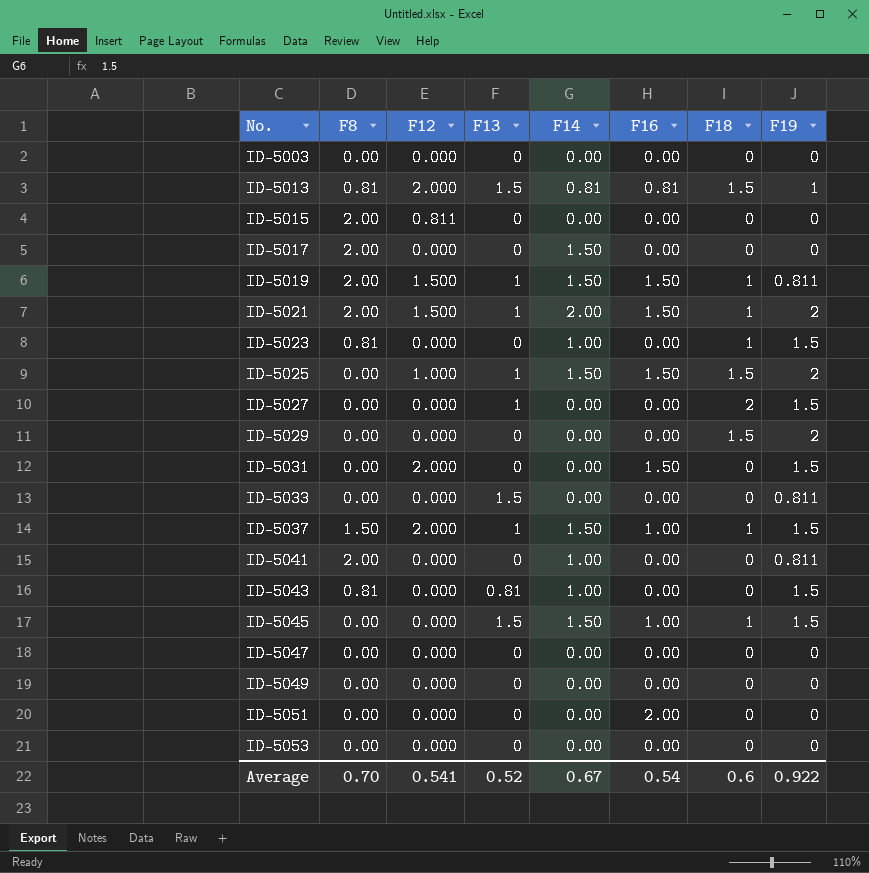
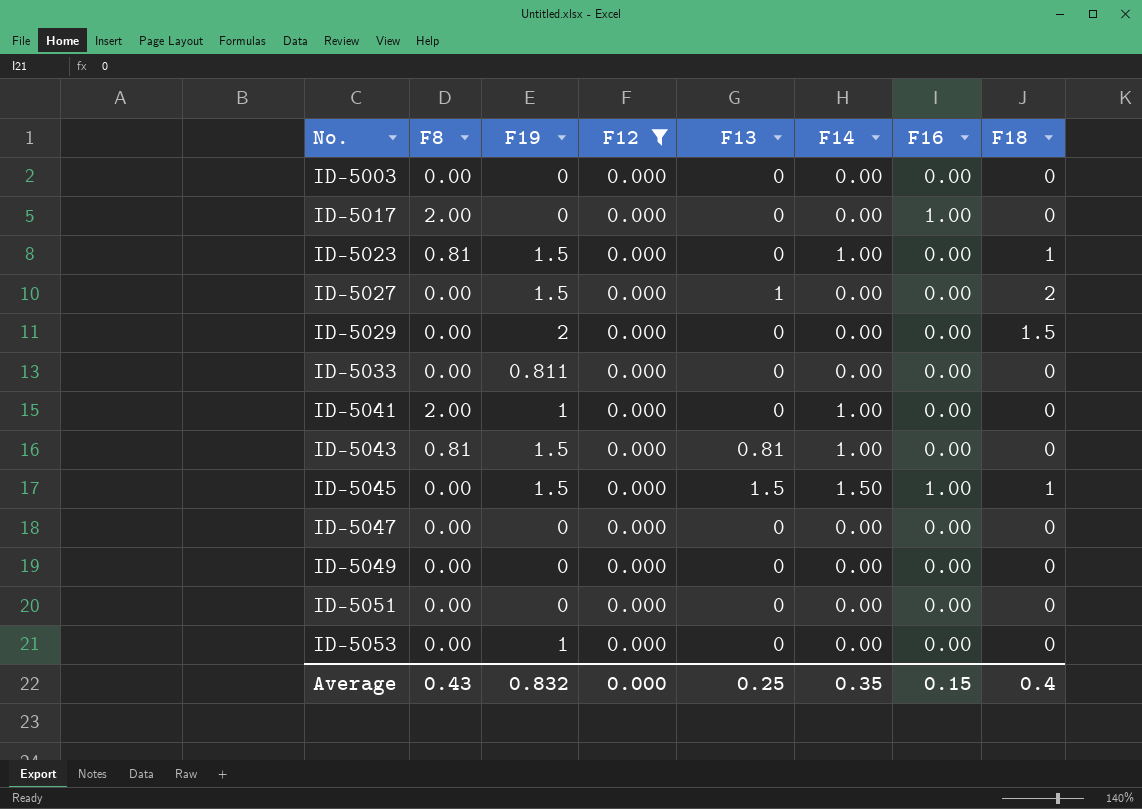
filter: none -> F12 = 0.000
column F19 | position: 8 -> 3
ID-5017 | F14: 1.50 -> 0.00
ID-5017 | F16: 0.00 -> 1.00
ID-5033 | F13: 1.5 -> 0
ID-5041 | F19: 0.811 -> 1
ID-5051 | F16: 2.00 -> 0.00
ID-5053 | F19: 0 -> 1
Average | F8: 0.70 -> 0.43
Average | F19: 0.922 -> 0.832
Average | F12: 0.541 -> 0.000
Average | F13: 0.52 -> 0.25
Average | F14: 0.67 -> 0.35
Average | F16: 0.54 -> 0.15
Average | F18: 0.6 -> 0.4

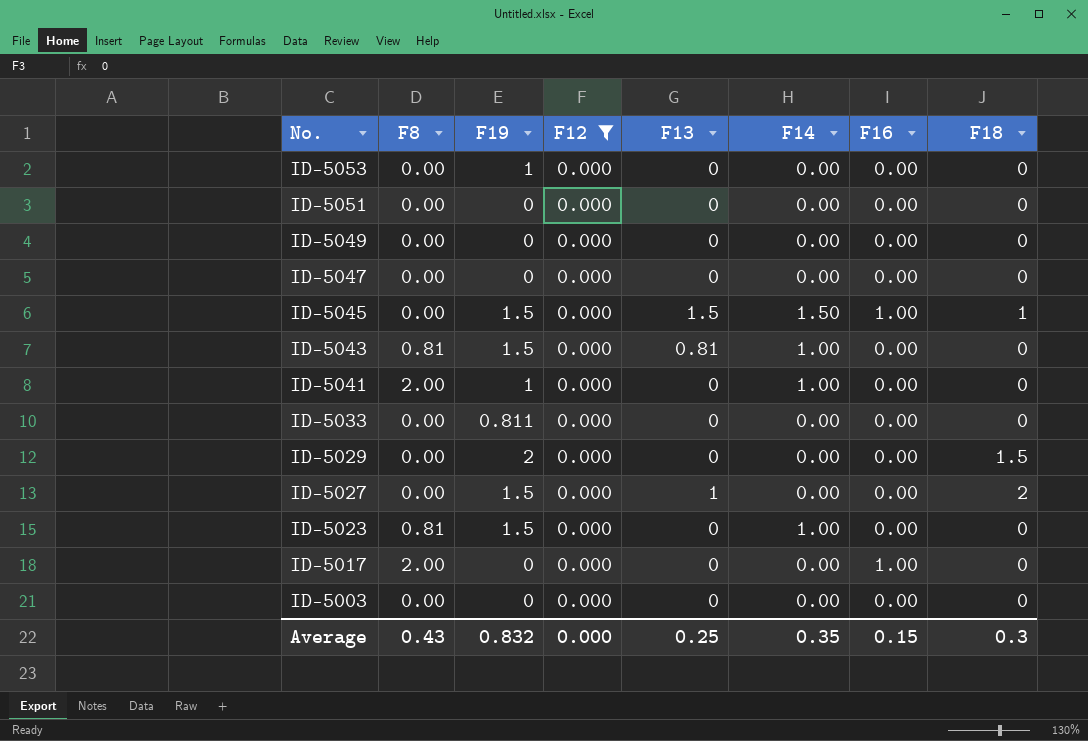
row order: No. ascending -> No. descending
ID-5023 | F18: 1 -> 0
Average | F18: 0.4 -> 0.3

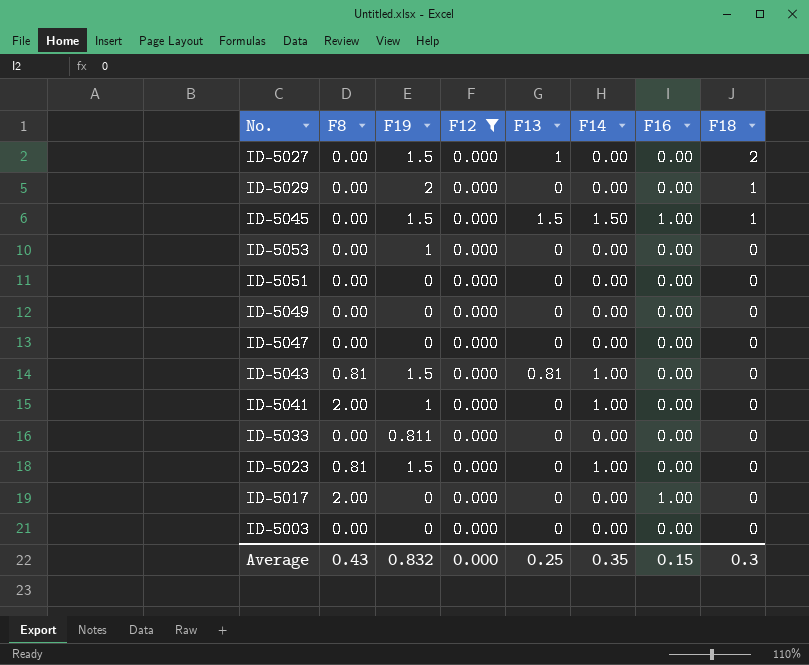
row order: No. descending -> F18 descending
ID-5029 | F18: 1.5 -> 1

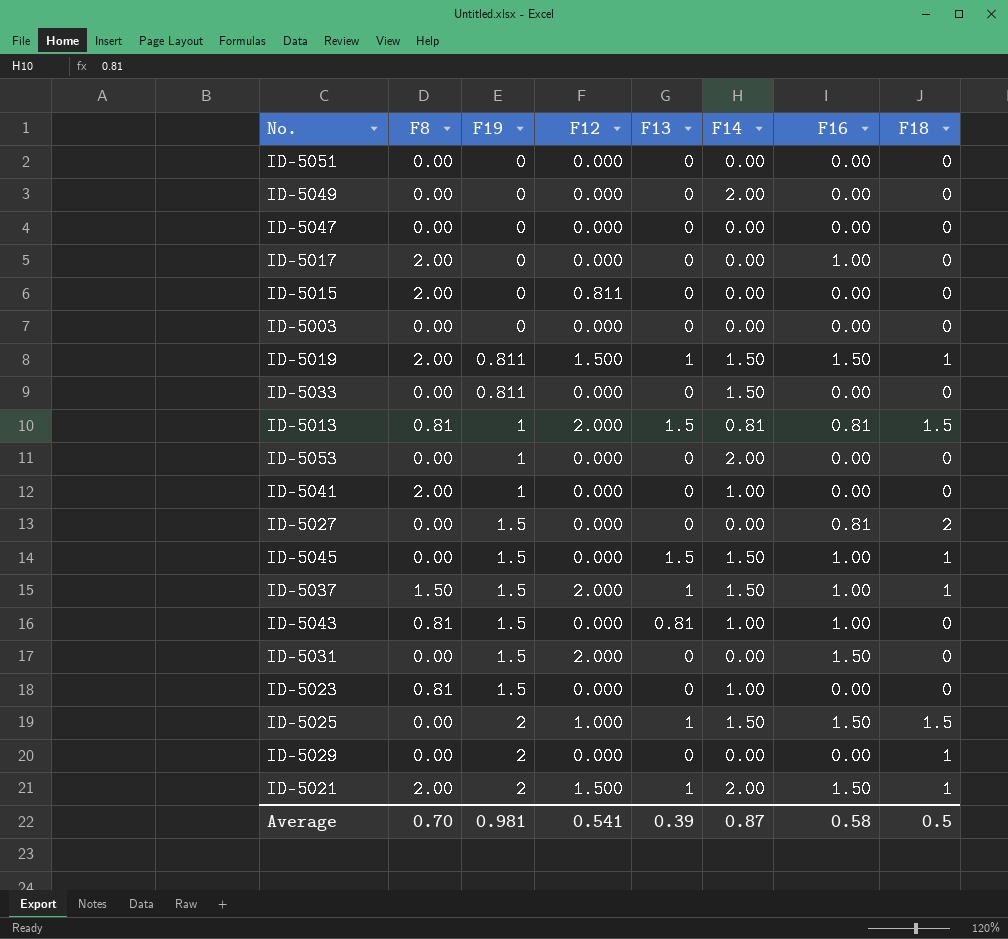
filter: F12 = 0.000 -> none
row order: F18 descending -> F19 ascending
ID-5049 | F14: 0.00 -> 2.00
ID-5033 | F14: 0.00 -> 1.50
ID-5053 | F14: 0.00 -> 2.00
ID-5027 | F13: 1 -> 0
ID-5027 | F16: 0.00 -> 0.81
ID-5043 | F16: 0.00 -> 1.00
Average | F8: 0.43 -> 0.70
Average | F19: 0.832 -> 0.981
Average | F12: 0.000 -> 0.541
Average | F13: 0.25 -> 0.39
Average | F14: 0.35 -> 0.87
Average | F16: 0.15 -> 0.58
Average | F18: 0.3 -> 0.5

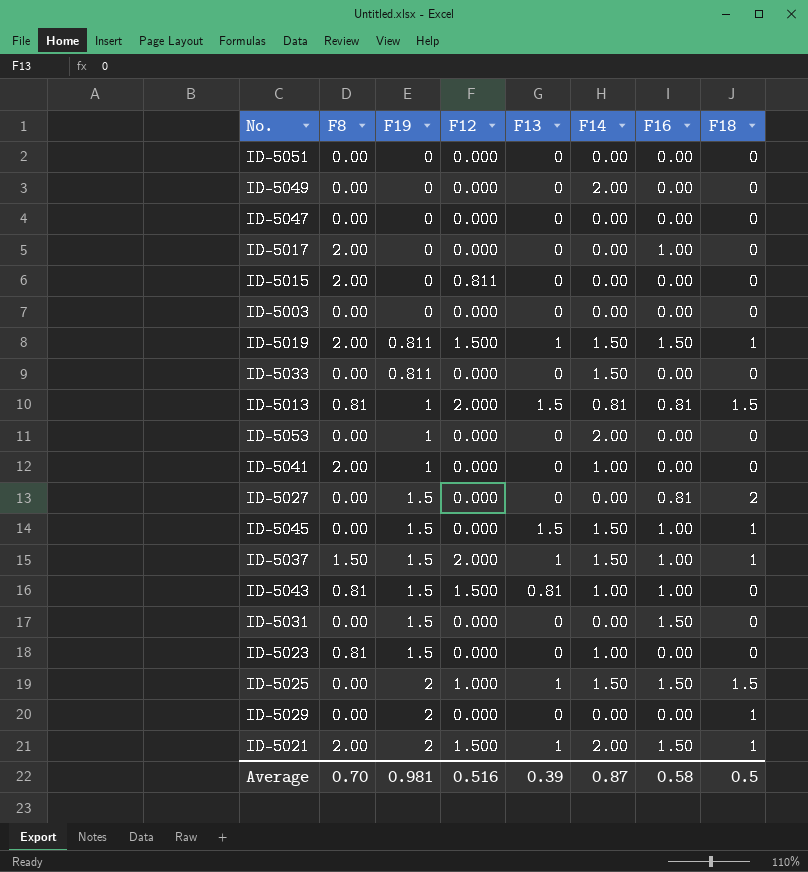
ID-5043 | F12: 0.000 -> 1.500
ID-5031 | F12: 2.000 -> 0.000
Average | F12: 0.541 -> 0.516

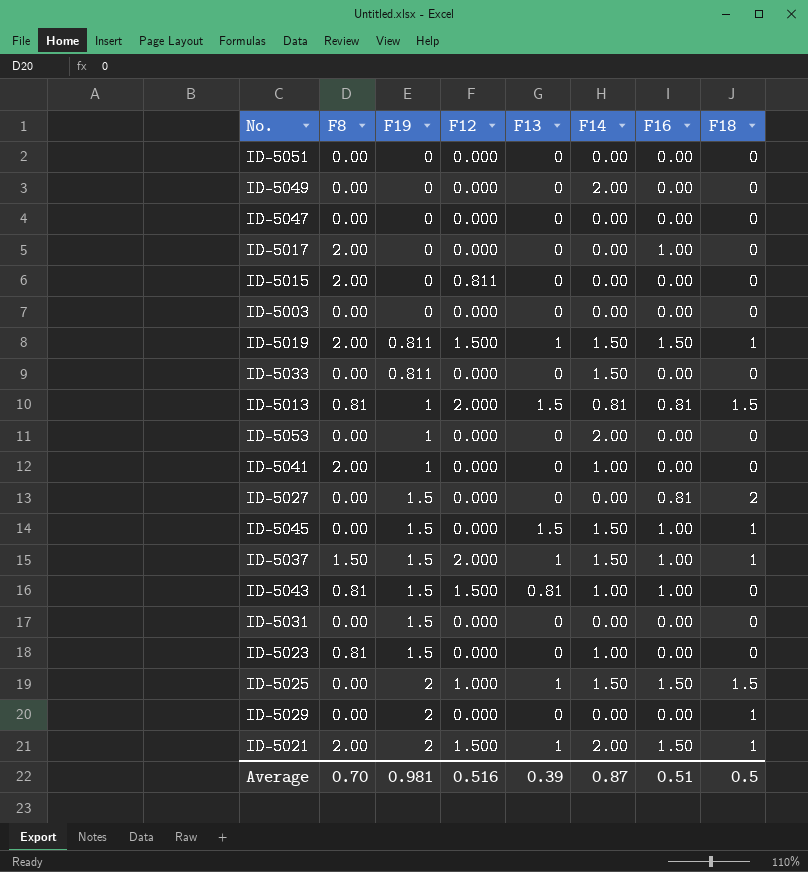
ID-5031 | F16: 1.50 -> 0.00
Average | F16: 0.58 -> 0.51

